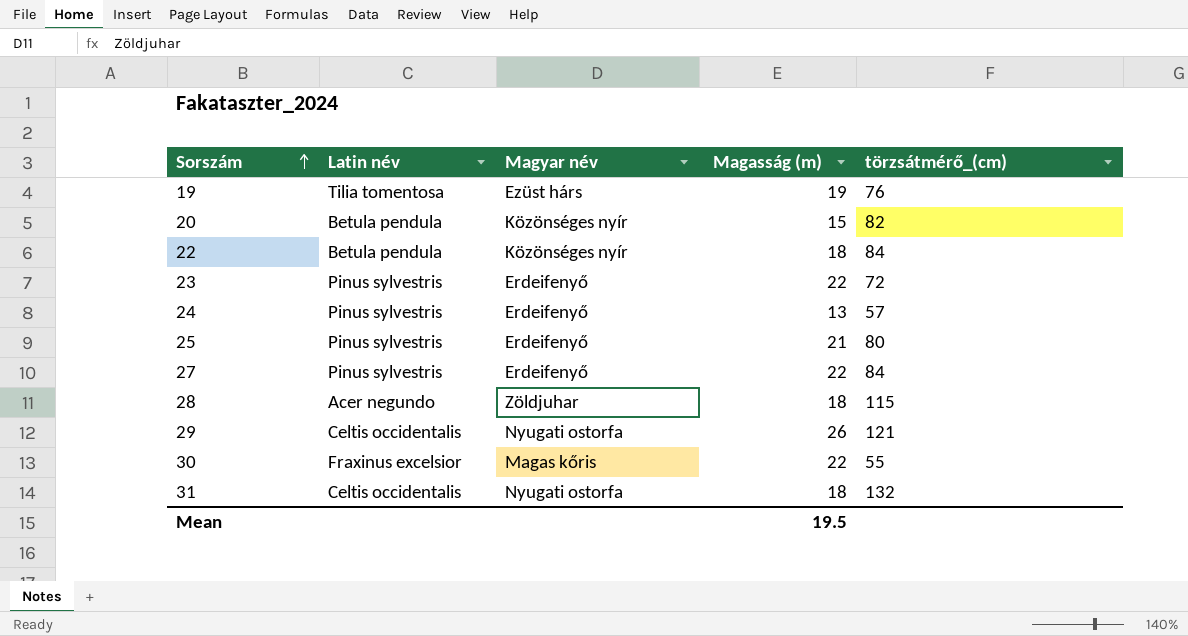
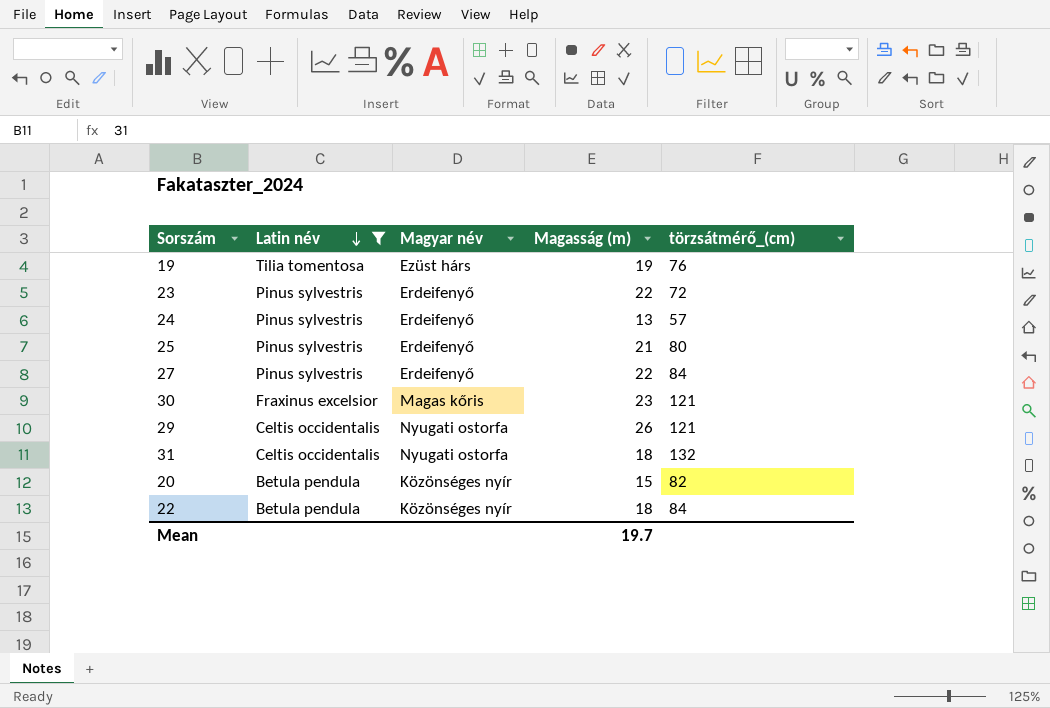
filter: none -> Latin név != Acer negundo
row order: Sorszám ascending -> Latin név descending
30 | Magasság (m): 22 -> 23
30 | törzsátmérő_(cm): 55 -> 121
Mean | Magasság (m): 19.5 -> 19.7

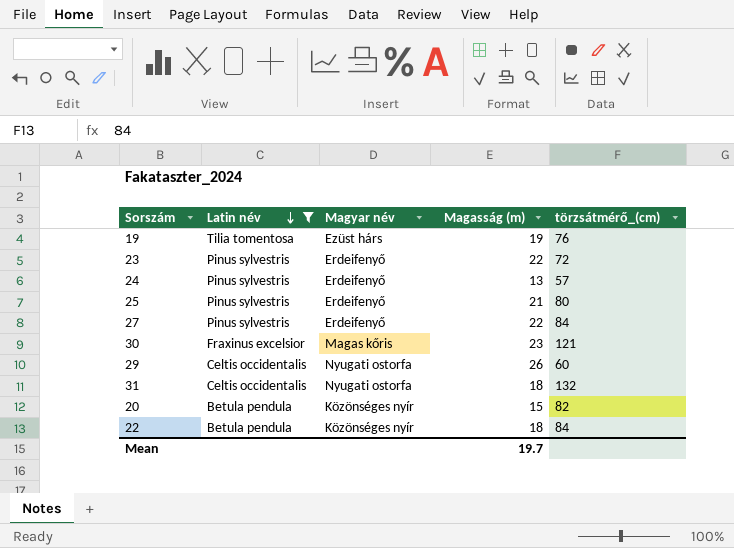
29 | törzsátmérő_(cm): 121 -> 60

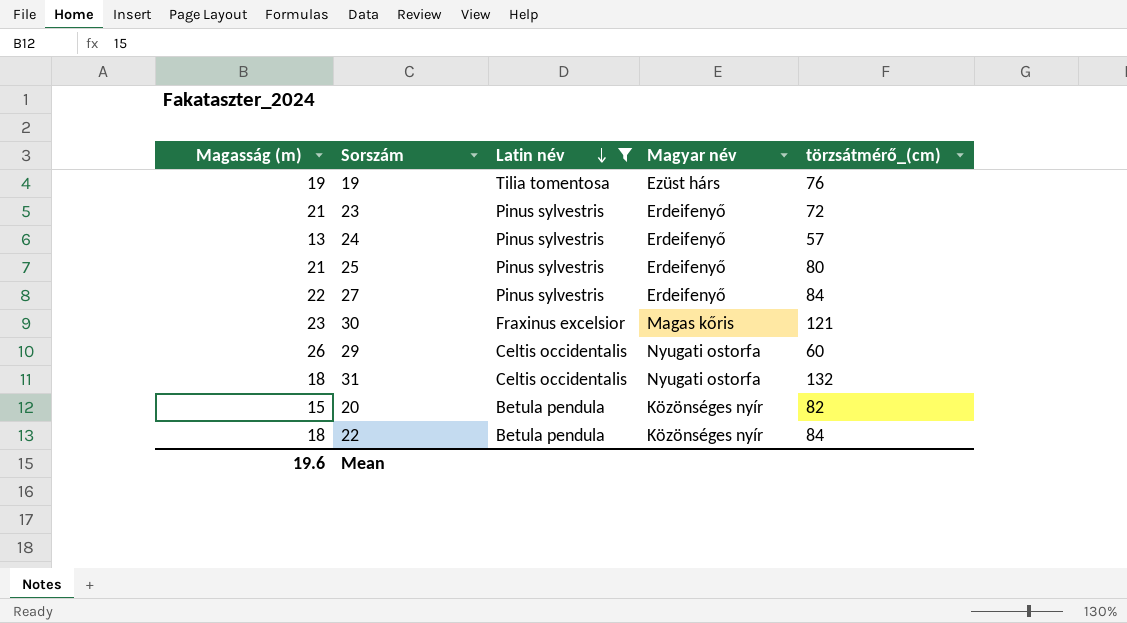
column Magasság (m) | position: 4 -> 1
23 | Magasság (m): 22 -> 21
Mean | Magasság (m): 19.7 -> 19.6

